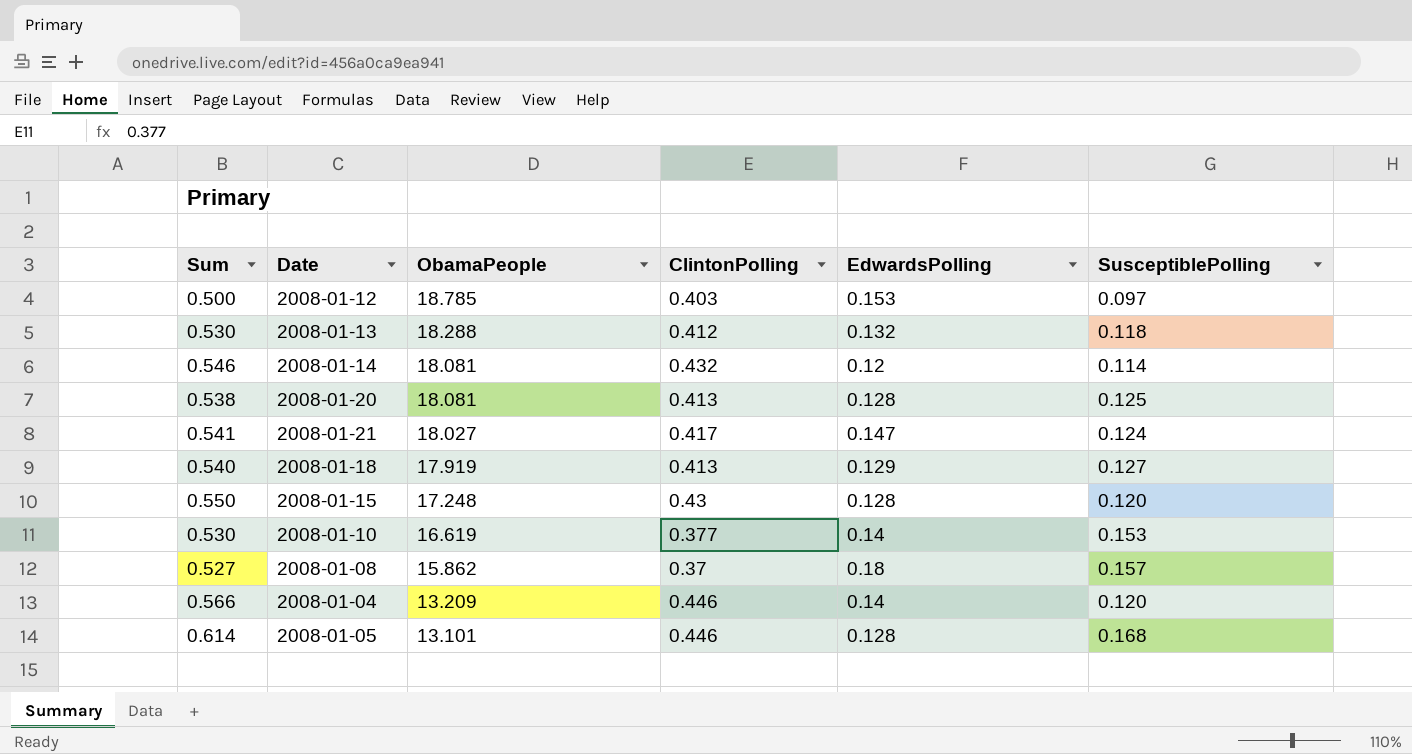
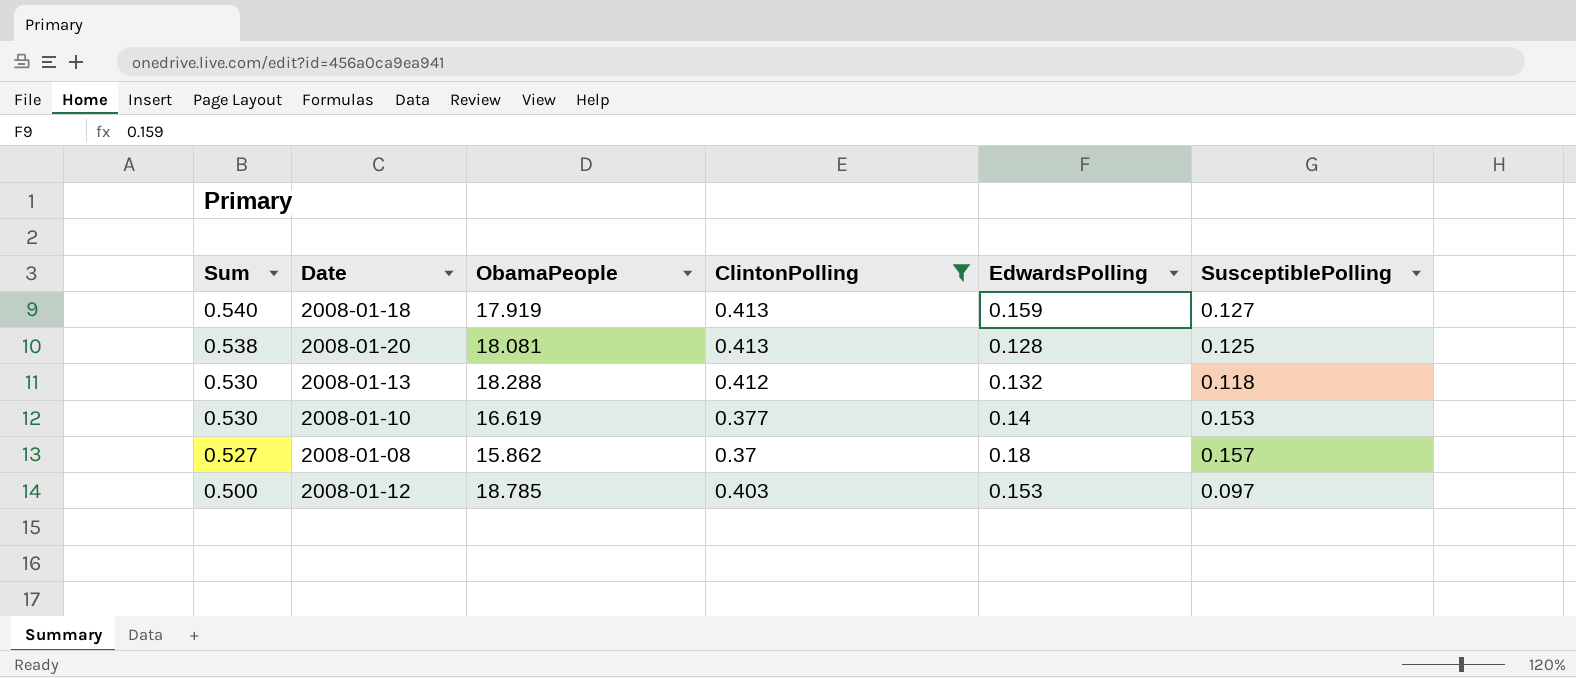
filter: none -> ClintonPolling <= 0.413
row order: ObamaPeople descending -> Sum descending
2008-01-18 | EdwardsPolling: 0.129 -> 0.159

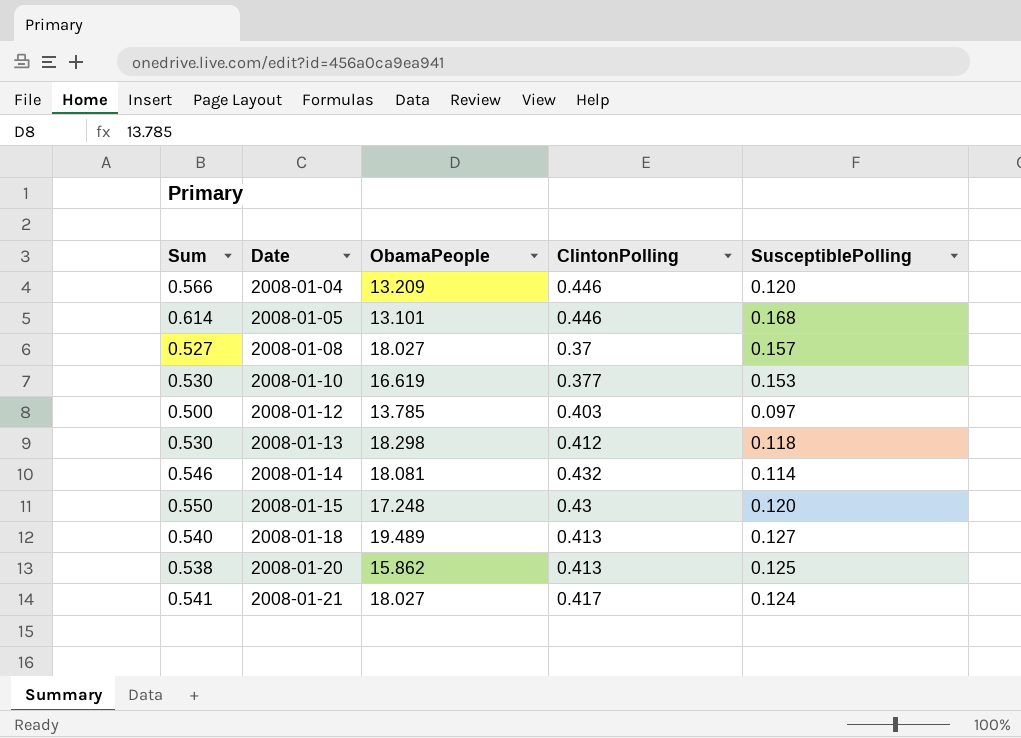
filter: ClintonPolling <= 0.413 -> none
row order: Sum descending -> Date ascending
column EdwardsPolling | position: 5 -> none
2008-01-08 | ObamaPeople: 15.862 -> 18.027
2008-01-12 | ObamaPeople: 18.785 -> 13.785
2008-01-13 | ObamaPeople: 18.288 -> 18.298
2008-01-18 | ObamaPeople: 17.919 -> 19.489
2008-01-20 | ObamaPeople: 18.081 -> 15.862

